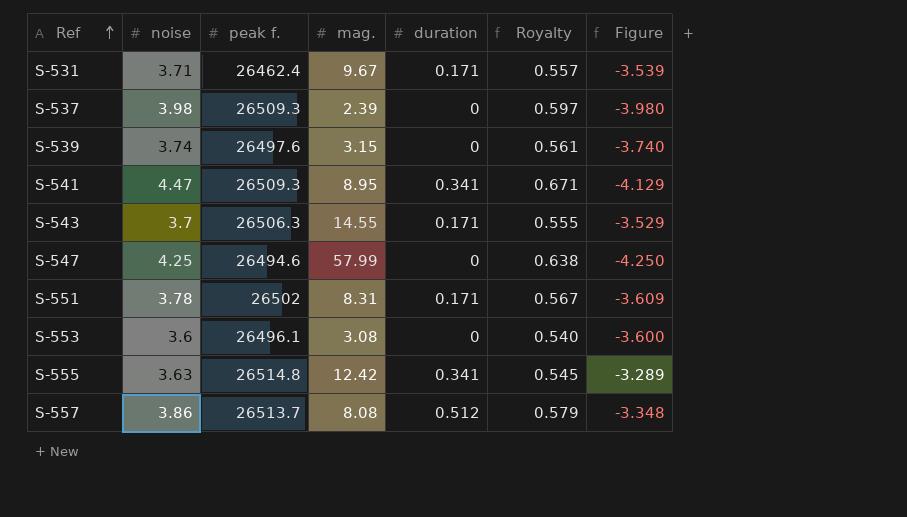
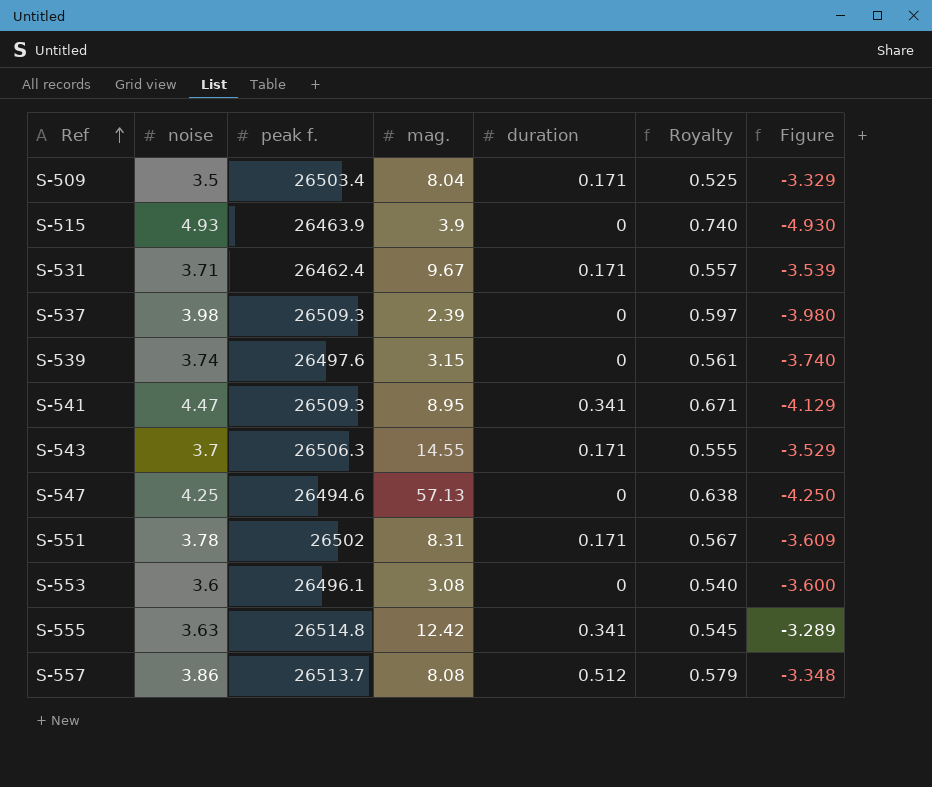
row S-509: none -> 3.5 | 26503.4 | 8.04 | 0.171 | 0.525 | -3.329
row S-515: none -> 4.93 | 26463.9 | 3.9 | 0 | 0.740 | -4.930
S-547 | mag.: 57.99 -> 57.13

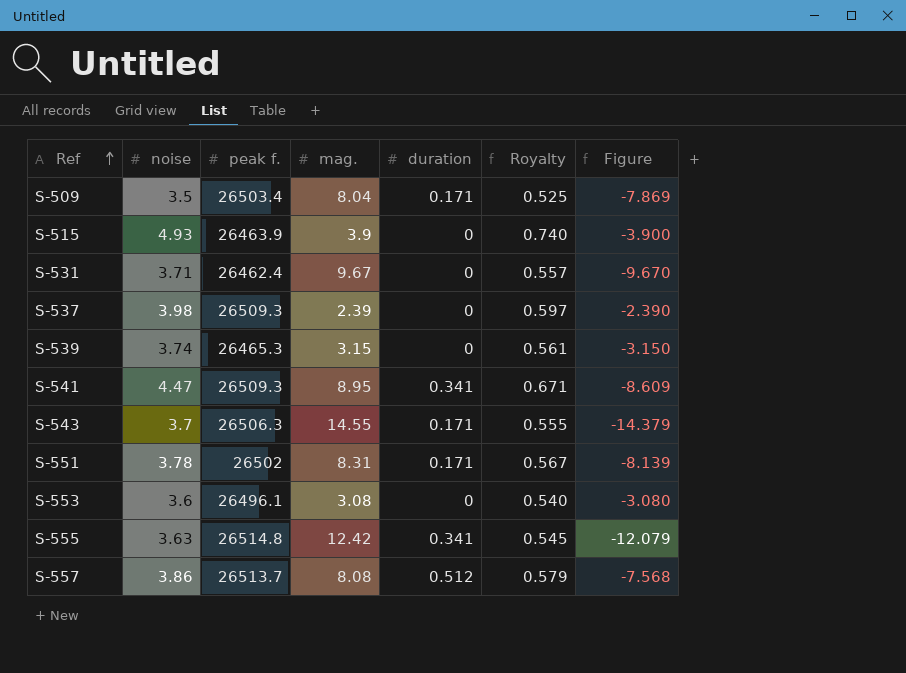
column Figure | formula: [duration] - [noise] -> [duration] - [mag.]
row S-547: 4.25 | 26494.6 | 57.13 | 0 | 0.638 | -4.250 -> none
S-531 | duration: 0.171 -> 0
S-539 | peak f.: 26497.6 -> 26465.3

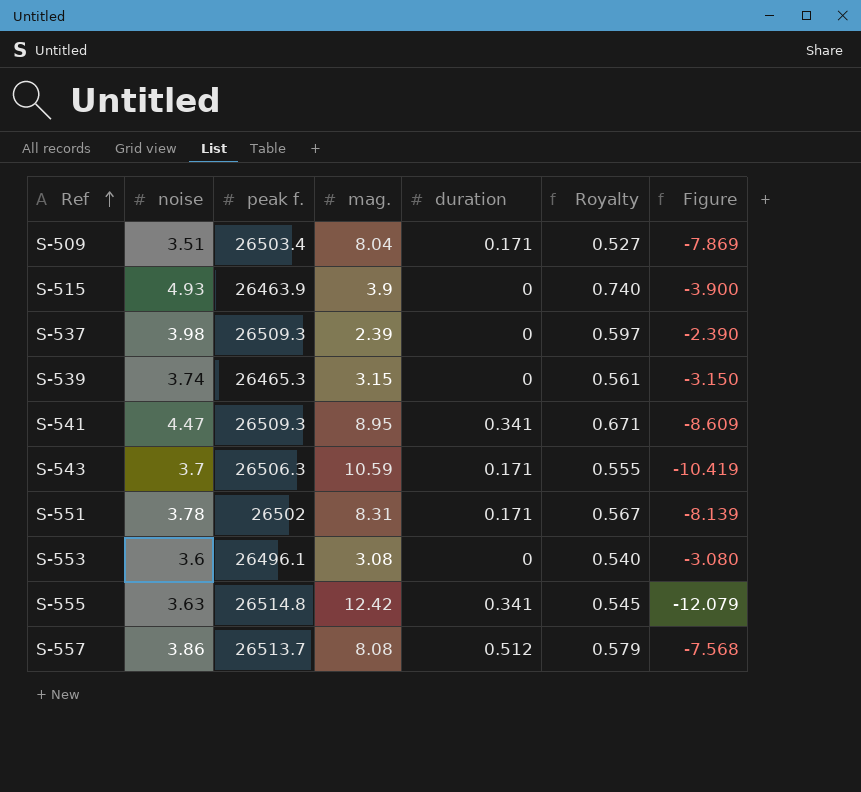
row S-531: 3.71 | 26462.4 | 9.67 | 0 | 0.557 | -9.670 -> none
S-509 | noise: 3.5 -> 3.51
S-509 | Royalty: 0.525 -> 0.527
S-543 | mag.: 14.55 -> 10.59
S-543 | Figure: -14.379 -> -10.419

